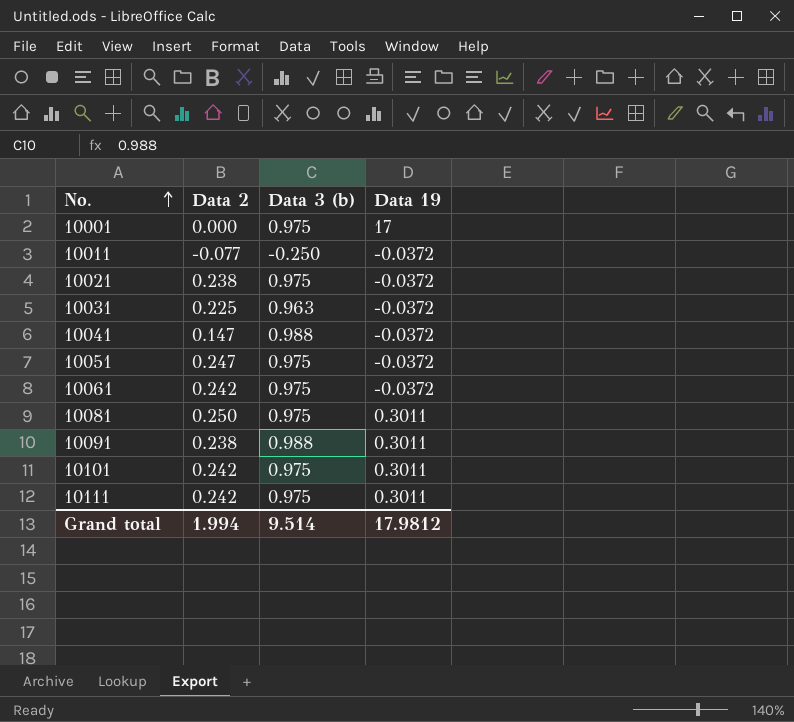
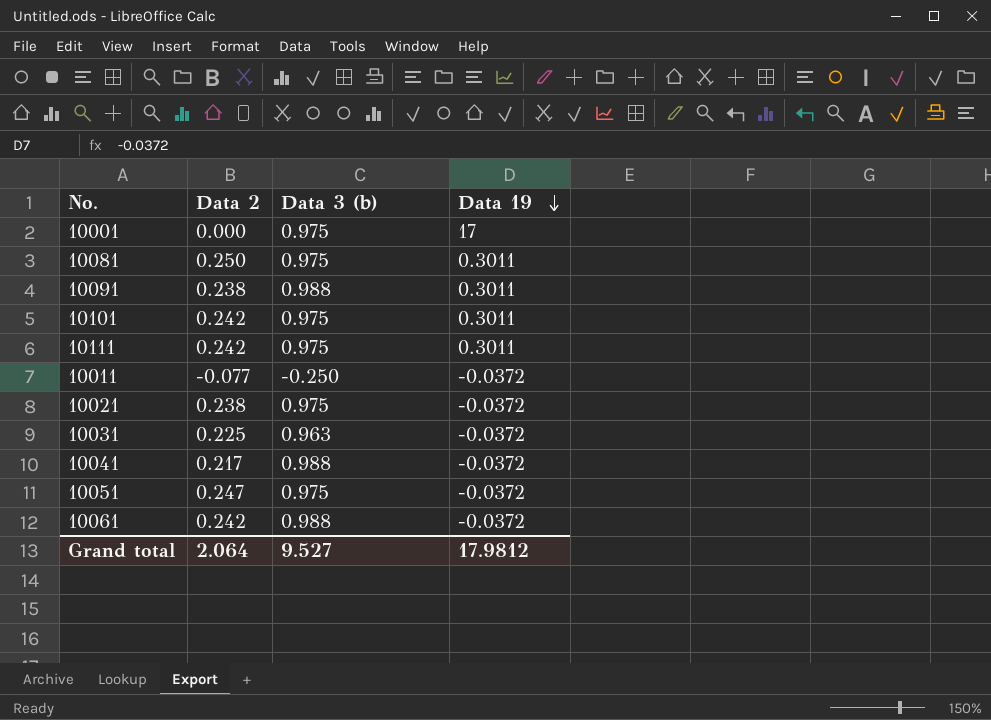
row order: No. ascending -> Data 19 descending
10041 | Data 2: 0.147 -> 0.217
10061 | Data 3 (b): 0.975 -> 0.988
Grand total | Data 2: 1.994 -> 2.064
Grand total | Data 3 (b): 9.514 -> 9.527

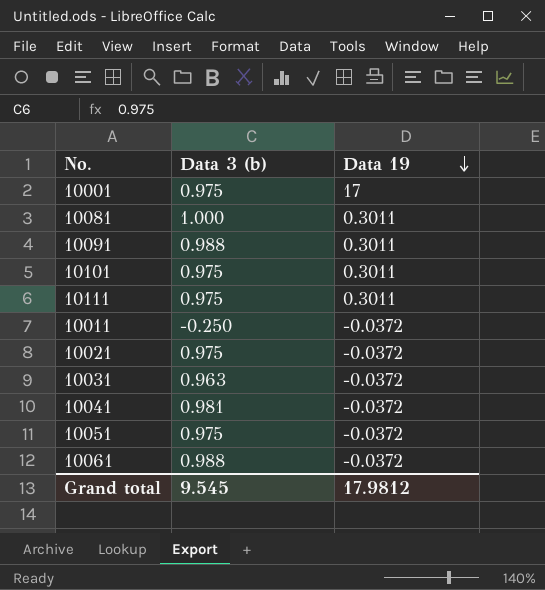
column Data 2 | position: 2 -> none
10081 | Data 3 (b): 0.975 -> 1.000
10041 | Data 3 (b): 0.988 -> 0.981
Grand total | Data 3 (b): 9.527 -> 9.545

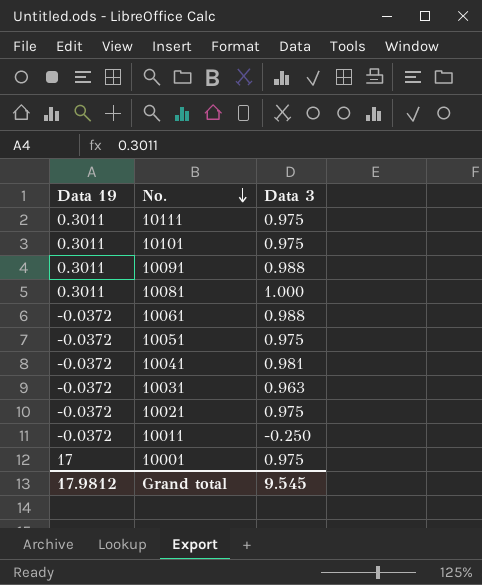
row order: Data 19 descending -> No. descending
column Data 19 | position: 3 -> 1
column name: Data 3 (b) -> Data 3

